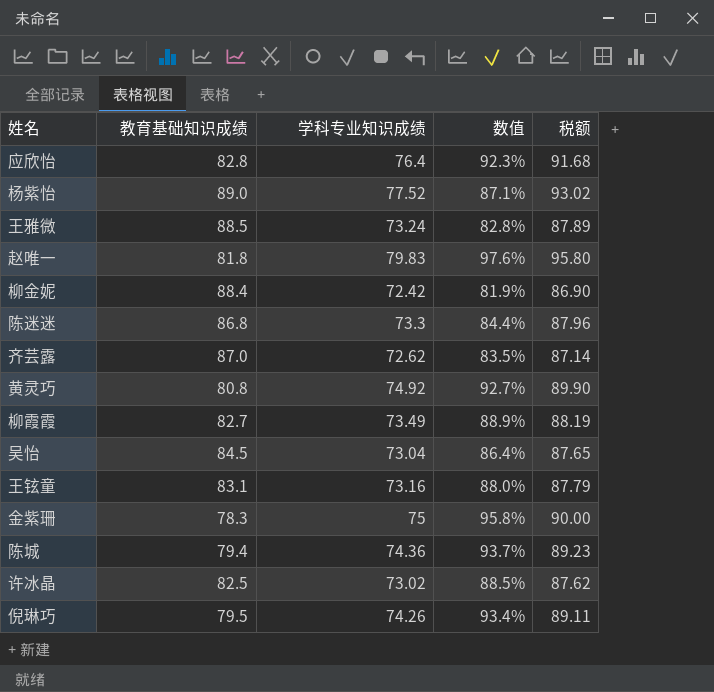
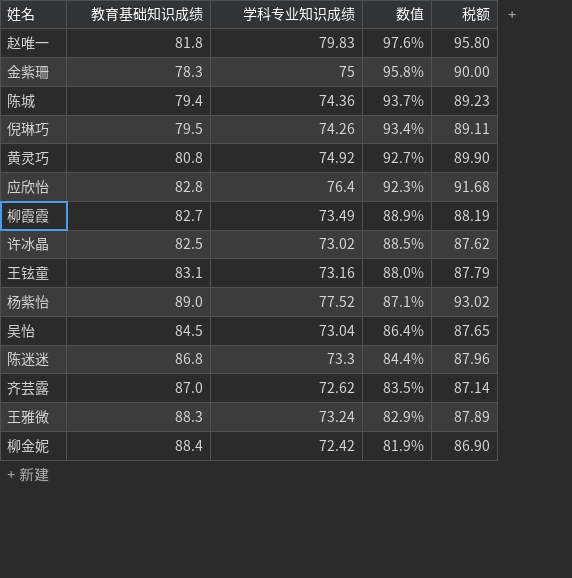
row order: none -> 数值 descending
王雅微 | 教育基础知识成绩: 88.5 -> 88.3
王雅微 | 数值: 82.8% -> 82.9%

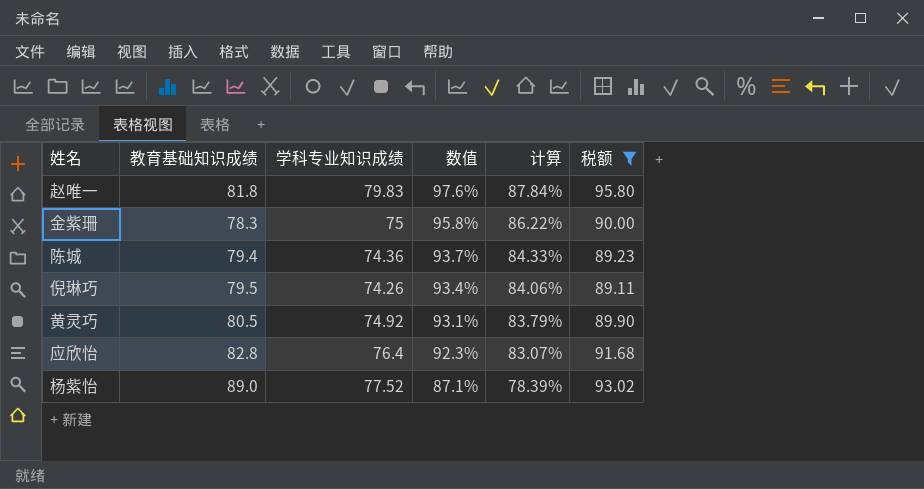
filter: none -> 税额 >= 89.11
column 计算 | formula: none -> [数值] * 0.9
黄灵巧 | 教育基础知识成绩: 80.8 -> 80.5
黄灵巧 | 数值: 92.7% -> 93.1%

